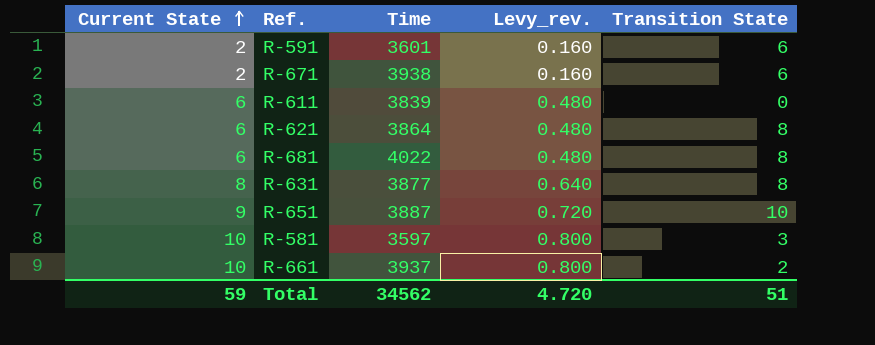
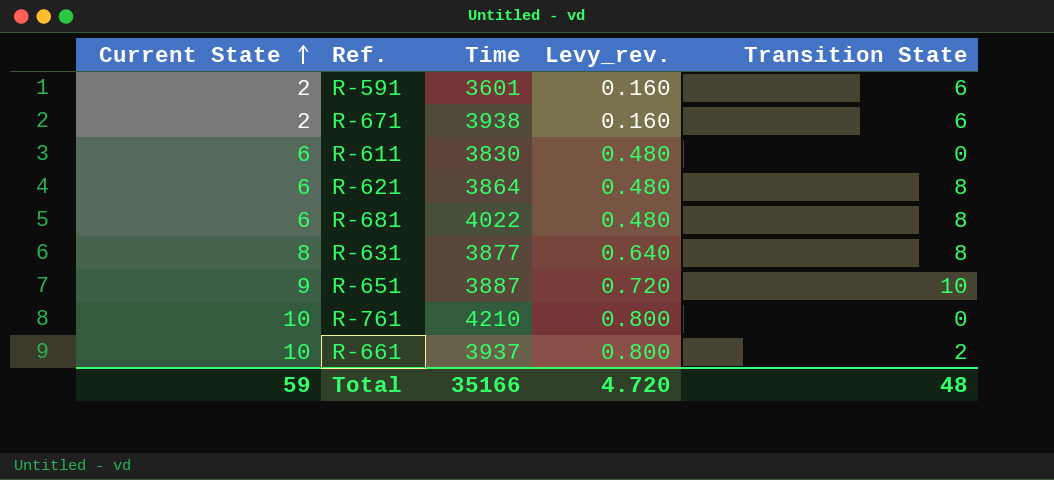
row R-581: 10 | 3597 | 0.800 | 3 -> none
R-611 | Time: 3839 -> 3830
row R-761: none -> 10 | 4210 | 0.800 | 0
Total | Time: 34562 -> 35166
Total | Transition State: 51 -> 48

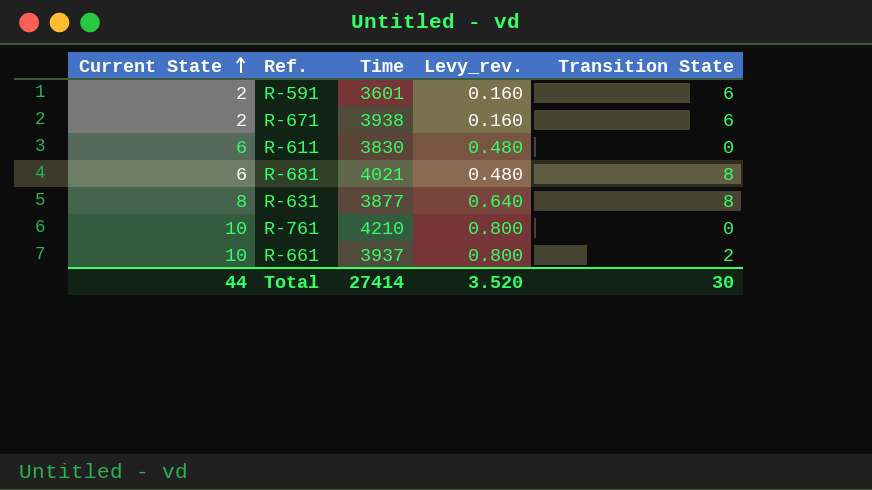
row R-621: 6 | 3864 | 0.480 | 8 -> none
row R-651: 9 | 3887 | 0.720 | 10 -> none
R-681 | Time: 4022 -> 4021
Total | Current State: 59 -> 44
Total | Time: 35166 -> 27414
Total | Levy_rev.: 4.720 -> 3.520
Total | Transition State: 48 -> 30

